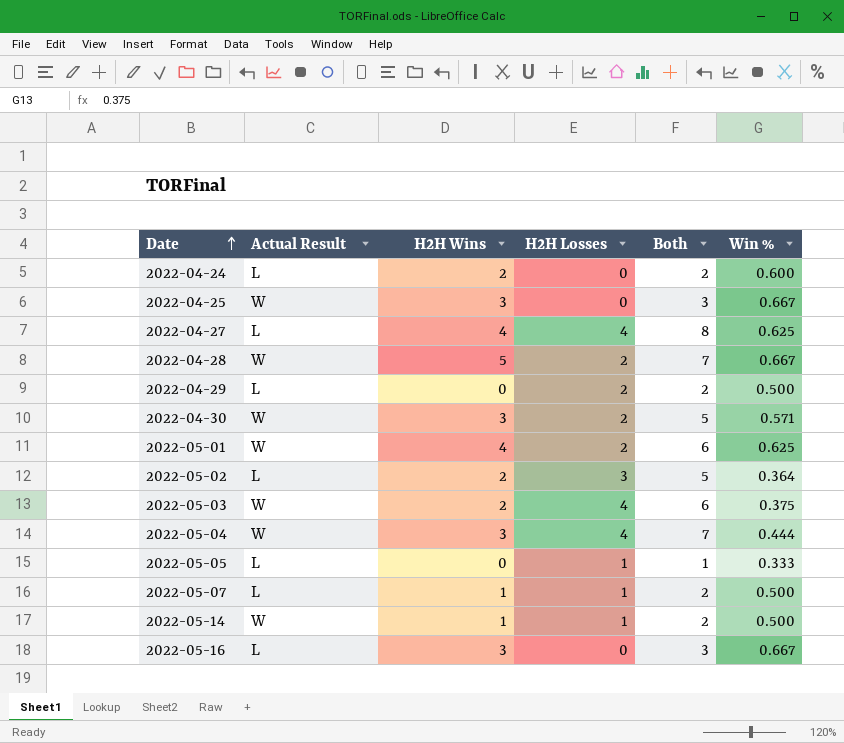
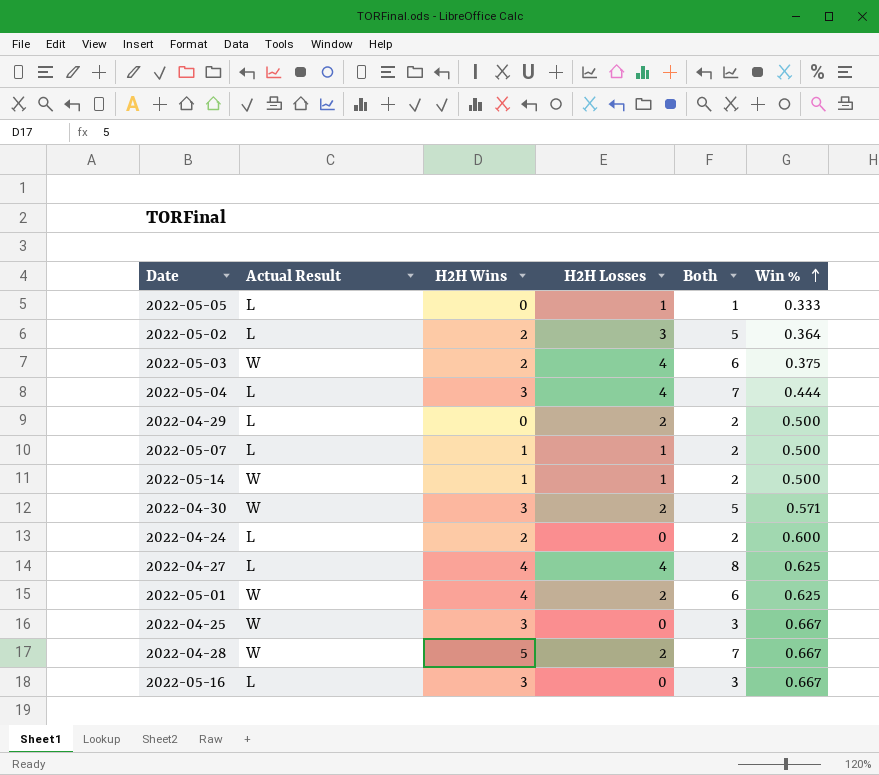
row order: Date ascending -> Win % ascending
2022-05-04 | Actual Result: W -> L

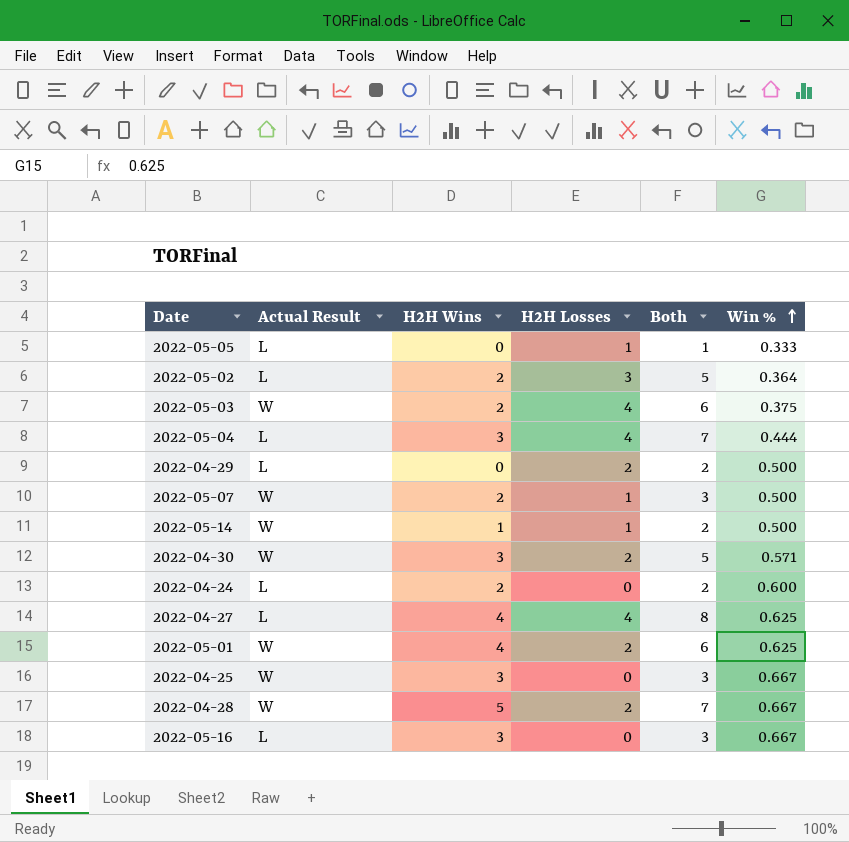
2022-05-07 | Actual Result: L -> W
2022-05-07 | H2H Wins: 1 -> 2
2022-05-07 | Both: 2 -> 3

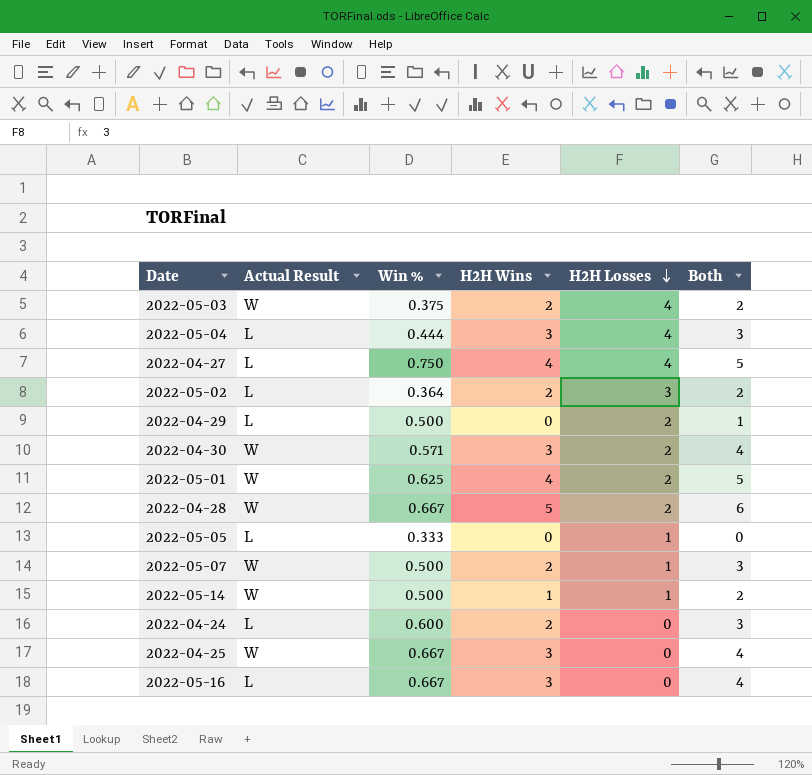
row order: Win % ascending -> H2H Losses descending
column Win % | position: 6 -> 3
column Both | formula: [H2H Wins] + [H2H Losses] -> [Win %] + [H2H Wins]
2022-04-27 | Win %: 0.625 -> 0.750

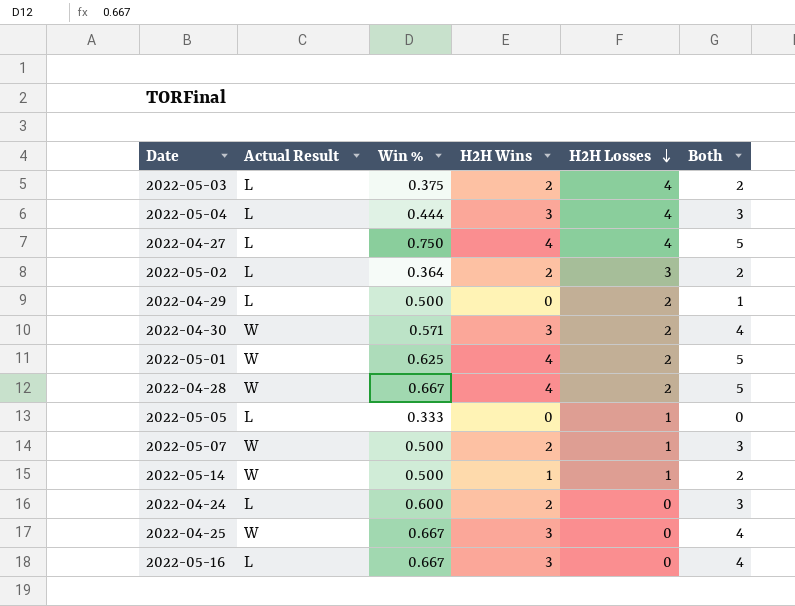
2022-05-03 | Actual Result: W -> L
2022-04-28 | H2H Wins: 5 -> 4
2022-04-28 | Both: 6 -> 5

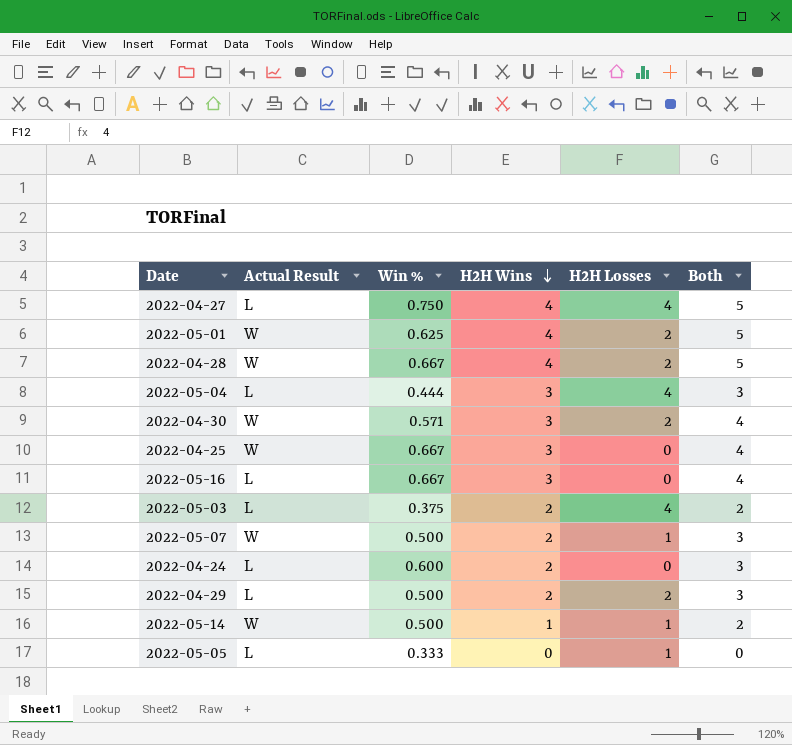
row order: H2H Losses descending -> H2H Wins descending
row 2022-05-02: L | 0.364 | 2 | 3 | 2 -> none
2022-04-29 | H2H Wins: 0 -> 2
2022-04-29 | Both: 1 -> 3

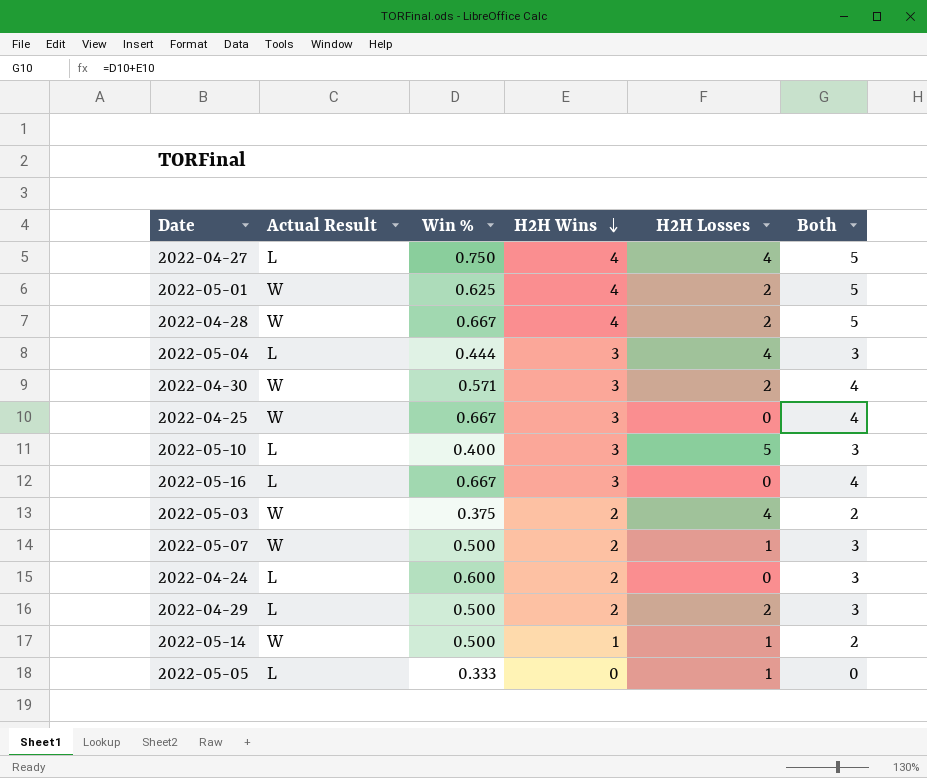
row 2022-05-10: none -> L | 0.400 | 3 | 5 | 3
2022-05-03 | Actual Result: L -> W

